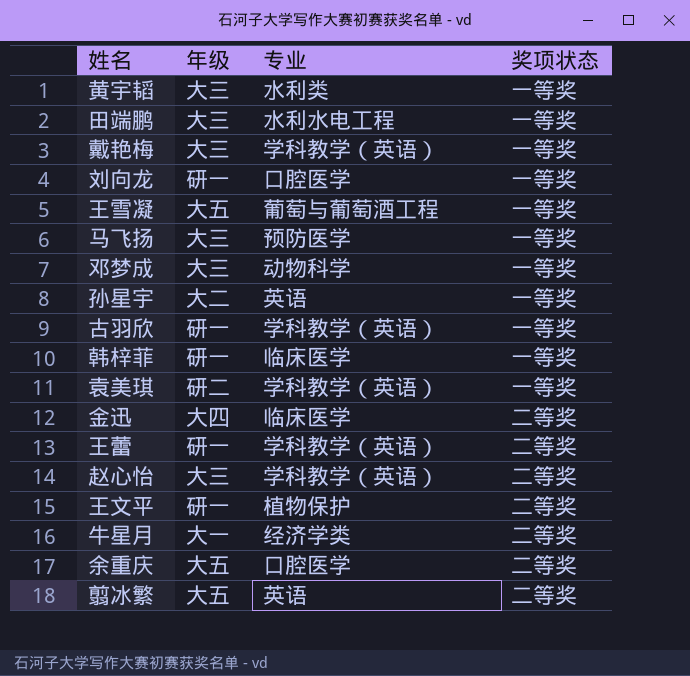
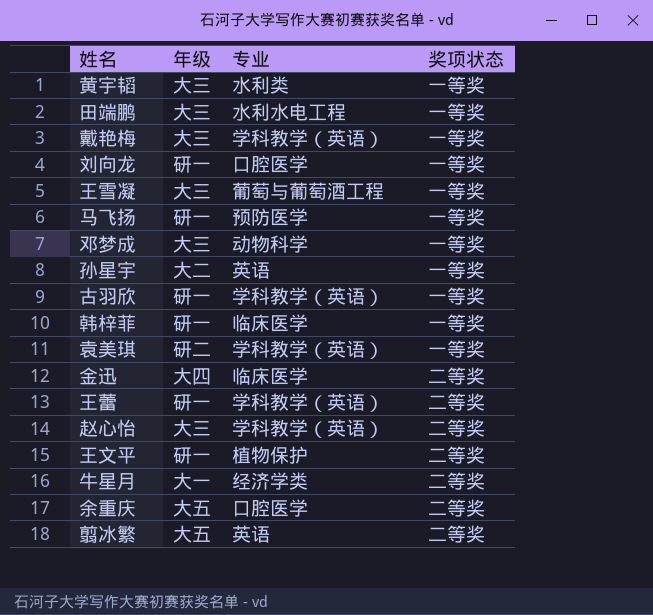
王雪凝 | 年级: 大五 -> 大三
马飞扬 | 年级: 大三 -> 研一

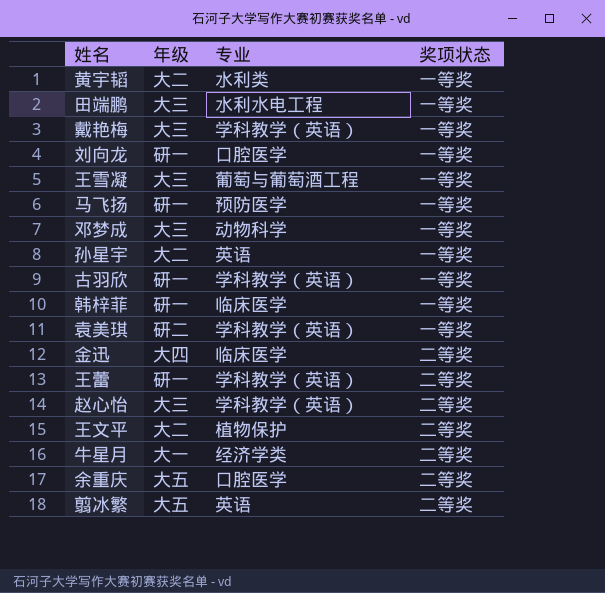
黄宇韬 | 年级: 大三 -> 大二
王文平 | 年级: 研一 -> 大二

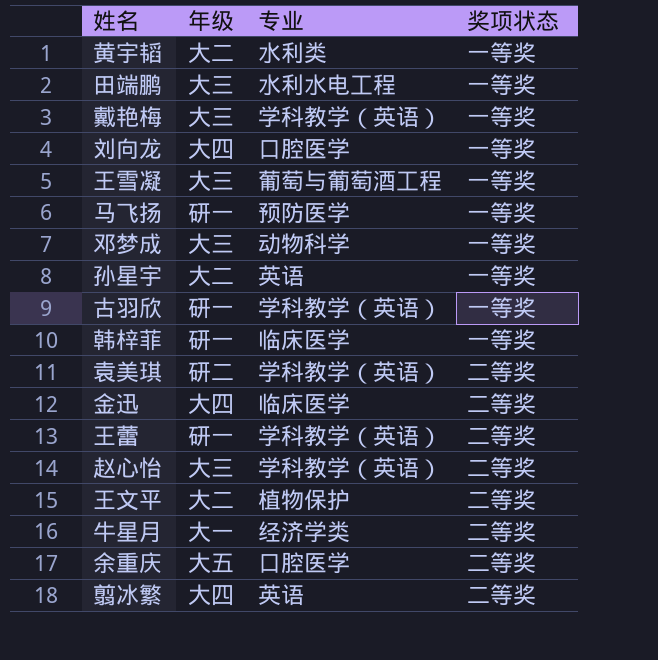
刘向龙 | 年级: 研一 -> 大四
袁美琪 | 奖项状态: 一等奖 -> 二等奖
翦冰繁 | 年级: 大五 -> 大四

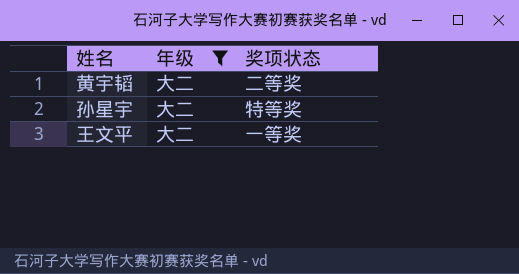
filter: none -> 年级 = 大二
column 专业 | position: 3 -> none
黄宇韬 | 奖项状态: 一等奖 -> 二等奖
孙星宇 | 奖项状态: 一等奖 -> 特等奖
王文平 | 奖项状态: 二等奖 -> 一等奖

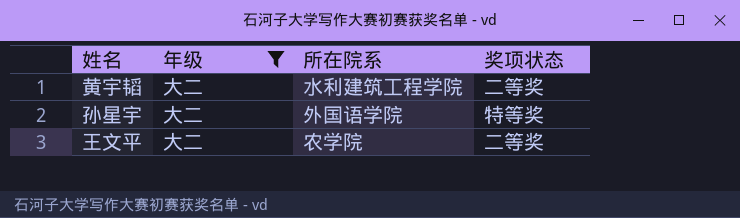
column 所在院系 | position: none -> 3
王文平 | 奖项状态: 一等奖 -> 二等奖

